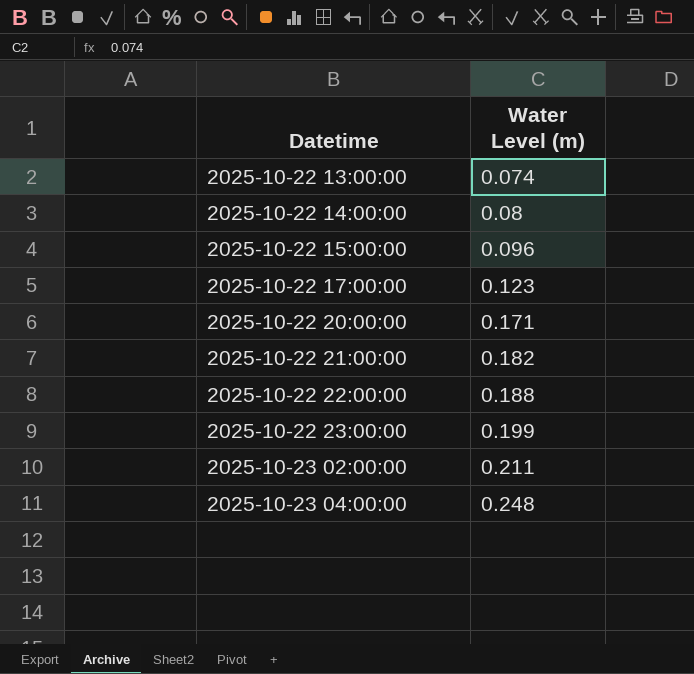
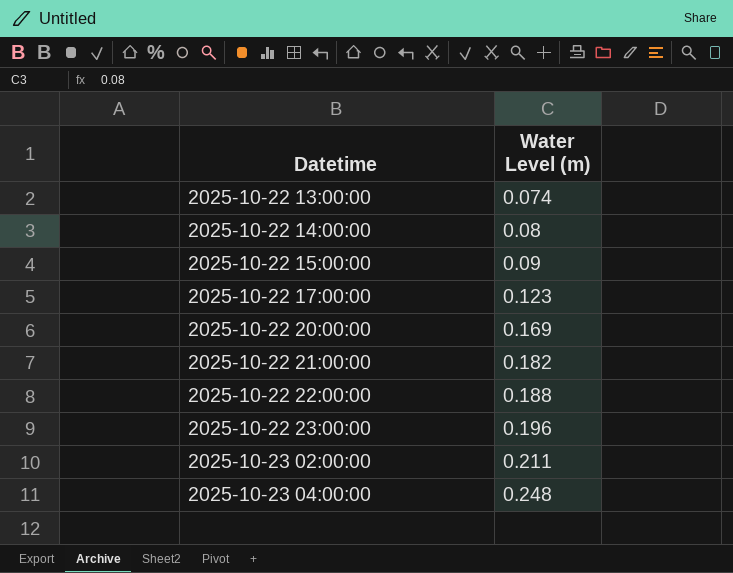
2025-10-22 15:00:00 | Water Level (m): 0.096 -> 0.09
2025-10-22 20:00:00 | Water Level (m): 0.171 -> 0.169
2025-10-22 23:00:00 | Water Level (m): 0.199 -> 0.196

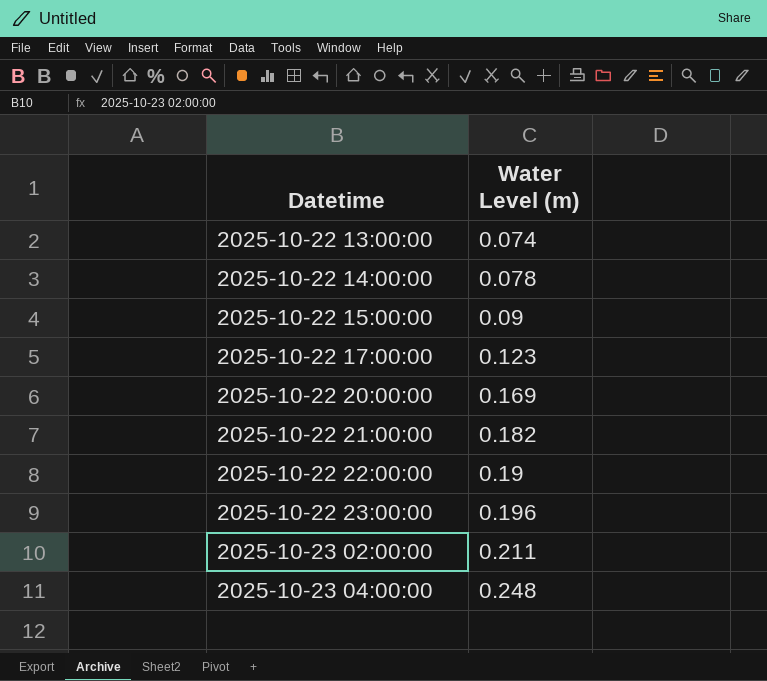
2025-10-22 14:00:00 | Water Level (m): 0.08 -> 0.078
2025-10-22 22:00:00 | Water Level (m): 0.188 -> 0.19

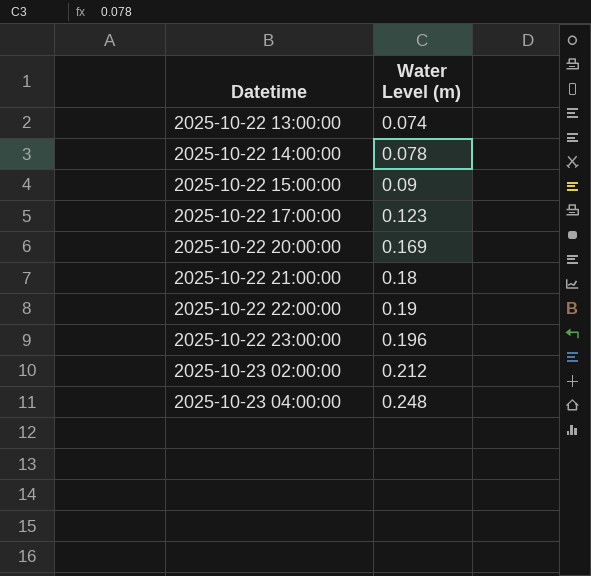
2025-10-22 21:00:00 | Water Level (m): 0.182 -> 0.18
2025-10-23 02:00:00 | Water Level (m): 0.211 -> 0.212

